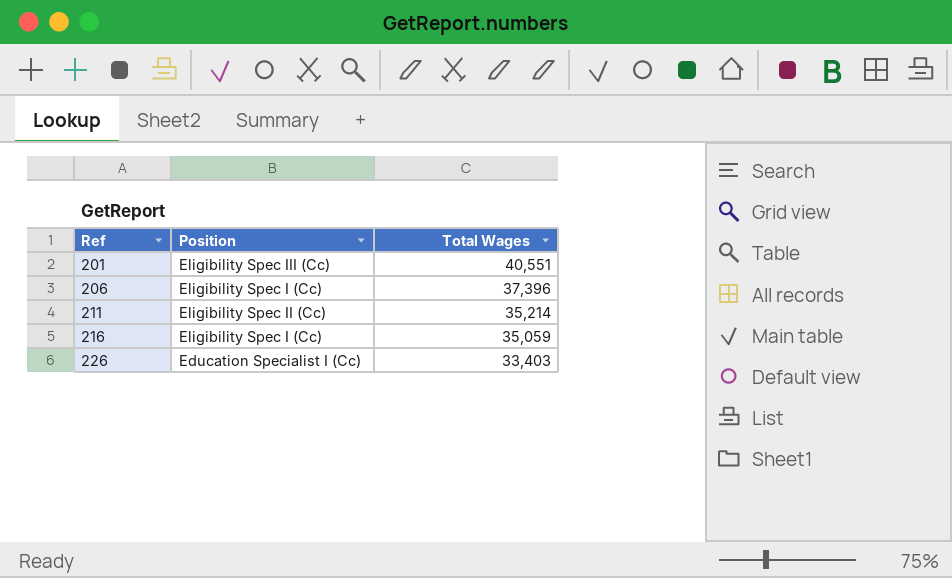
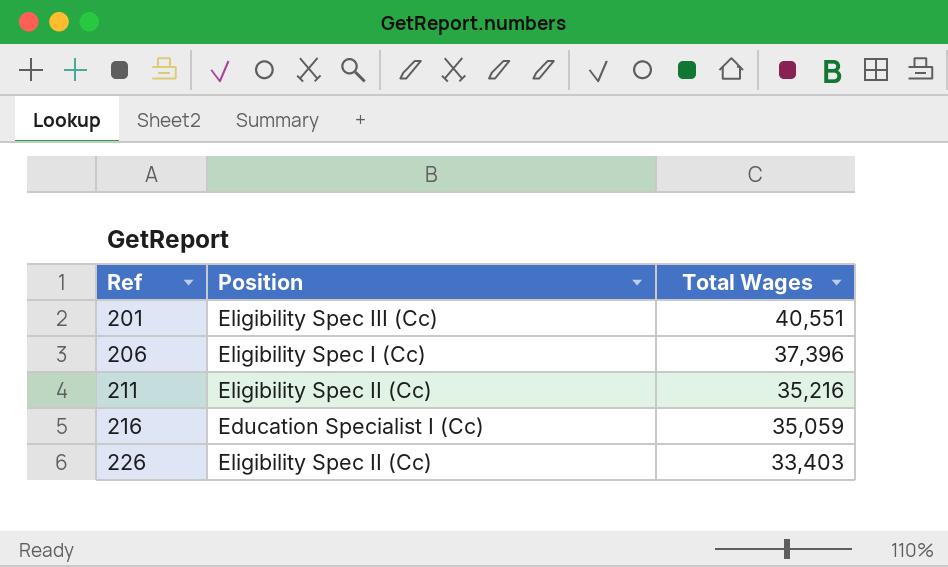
211 | Total Wages: 35,214 -> 35,216
216 | Position: Eligibility Spec I (Cc) -> Education Specialist I (Cc)
226 | Position: Education Specialist I (Cc) -> Eligibility Spec II (Cc)

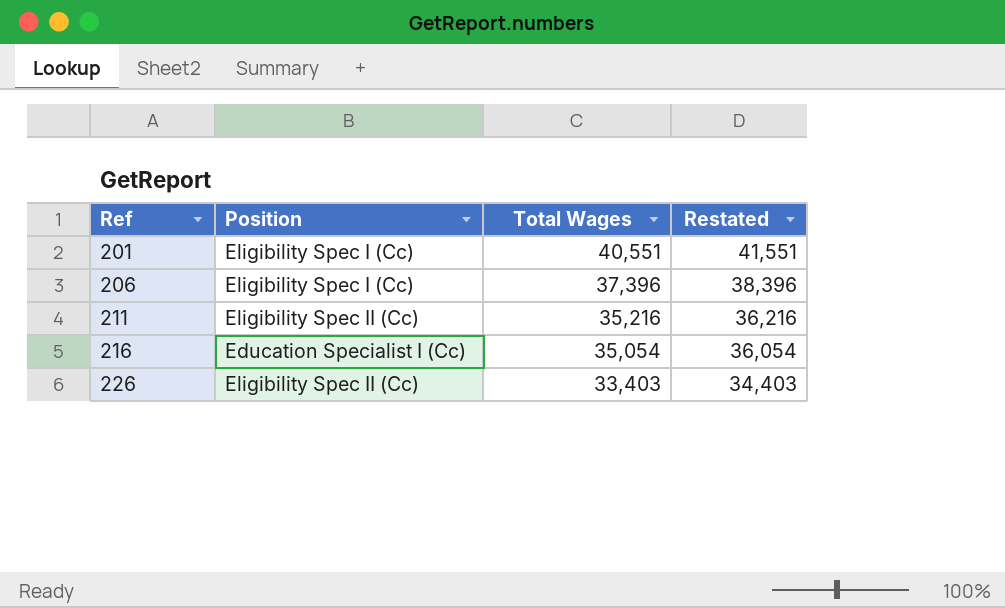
column Restated | formula: none -> [Total Wages] + 1000
201 | Position: Eligibility Spec III (Cc) -> Eligibility Spec I (Cc)
216 | Total Wages: 35,059 -> 35,054

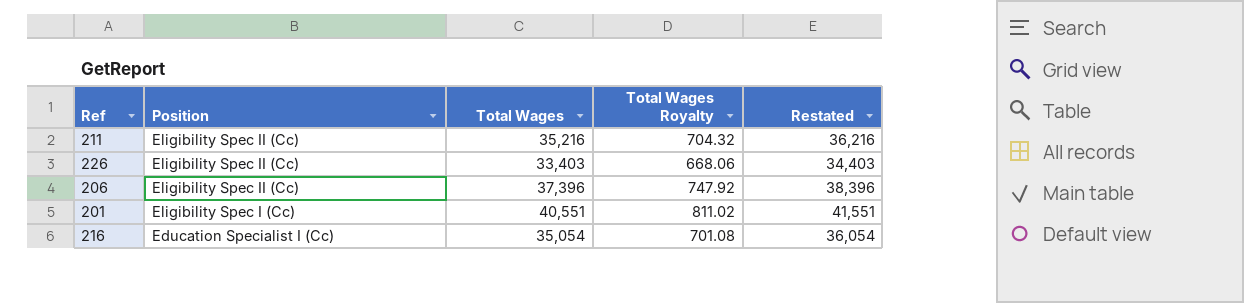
row order: Ref ascending -> Position descending
column Total Wages Royalty | formula: none -> [Total Wages] * 0.02
206 | Position: Eligibility Spec I (Cc) -> Eligibility Spec II (Cc)

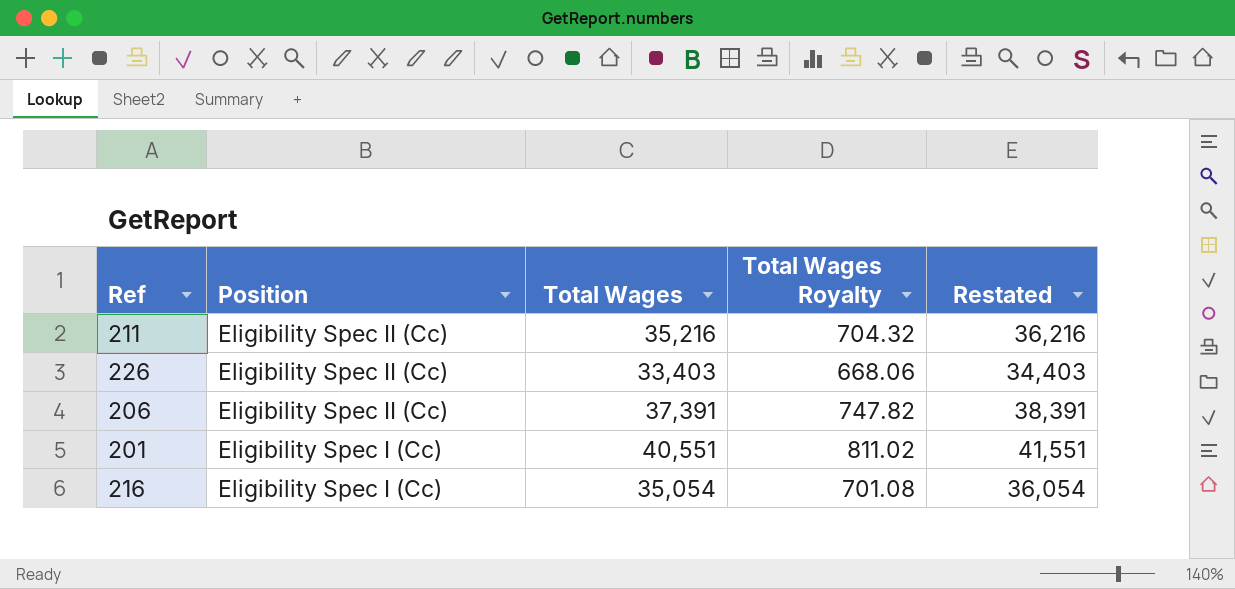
206 | Total Wages: 37,396 -> 37,391
206 | Total Wages Royalty: 747.92 -> 747.82
206 | Restated: 38,396 -> 38,391
216 | Position: Education Specialist I (Cc) -> Eligibility Spec I (Cc)

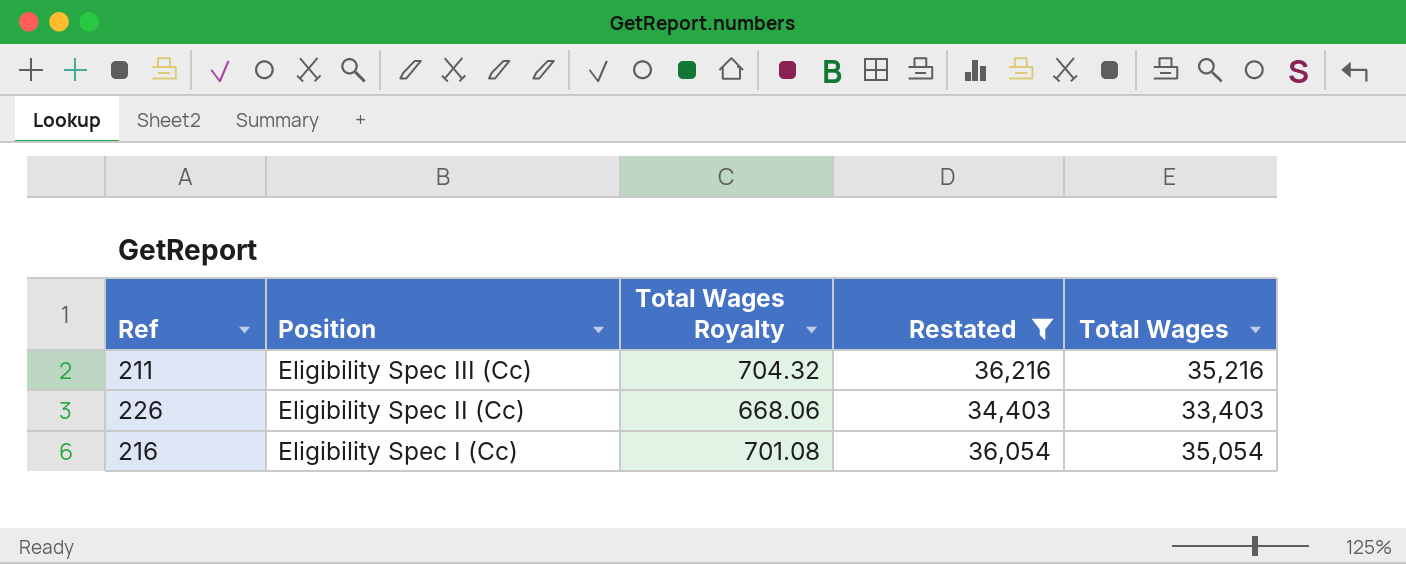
filter: none -> Restated <= 36,216
column Total Wages | position: 3 -> 5
211 | Position: Eligibility Spec II (Cc) -> Eligibility Spec III (Cc)

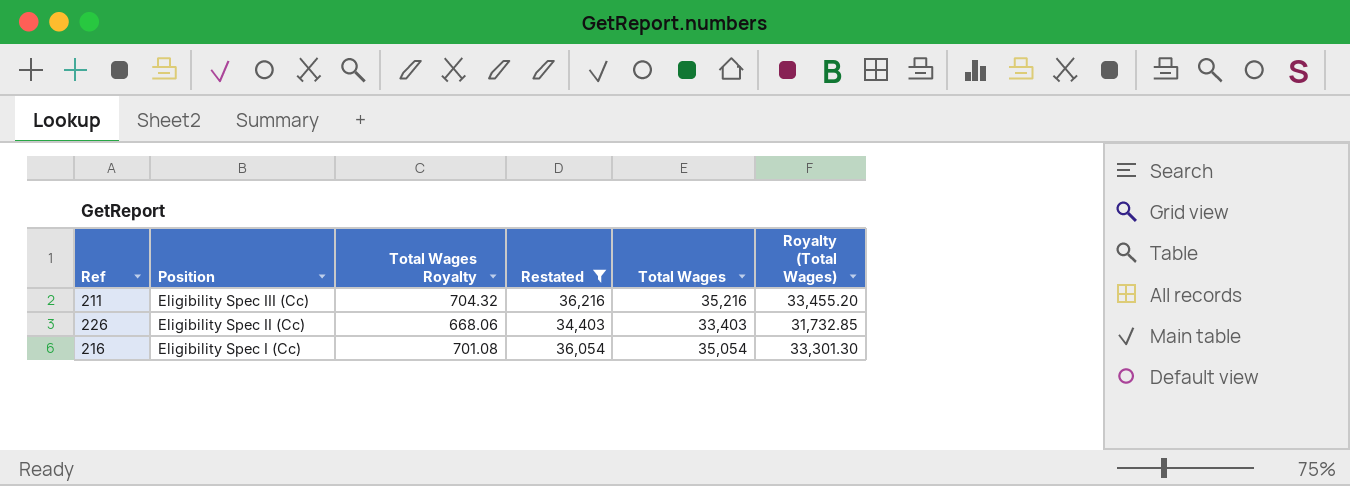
column Royalty (Total Wages) | formula: none -> [Total Wages] * 0.95

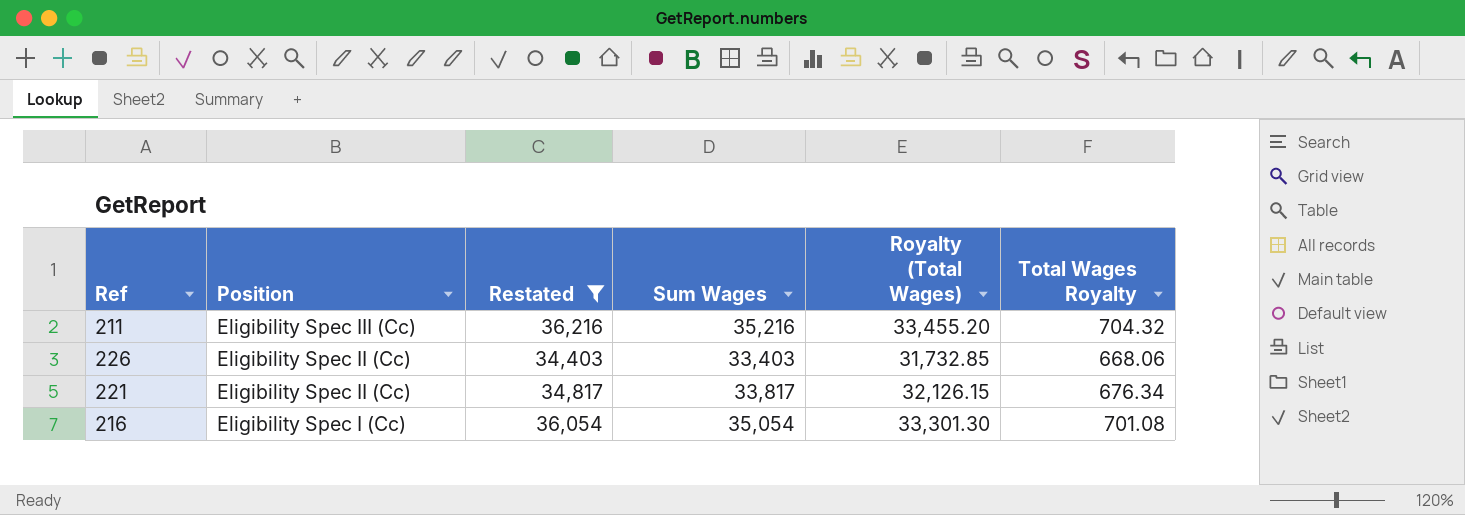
column name: Total Wages -> Sum Wages
column Total Wages Royalty | position: 3 -> 6
row 221: none -> Eligibility Spec II (Cc) | 34,817 | 33,817 | 32,126.15 | 676.34

